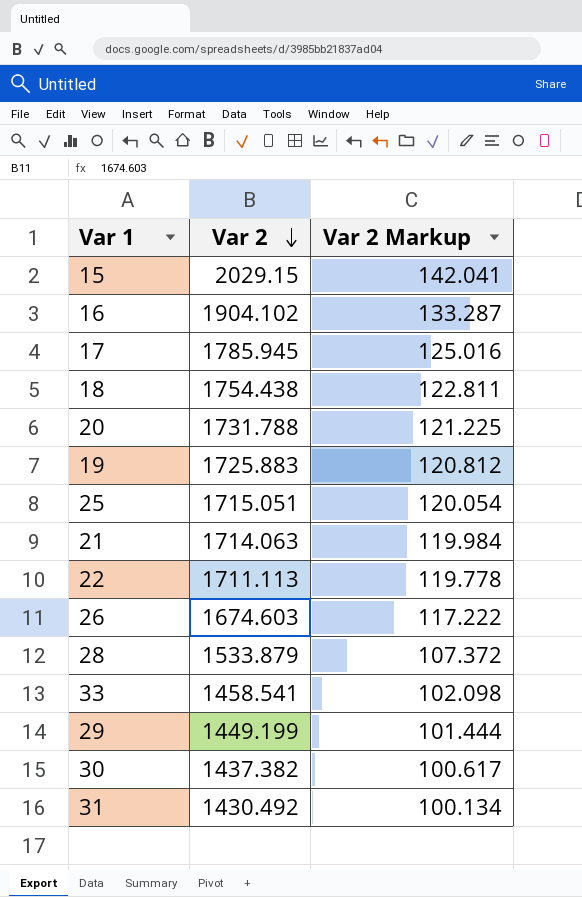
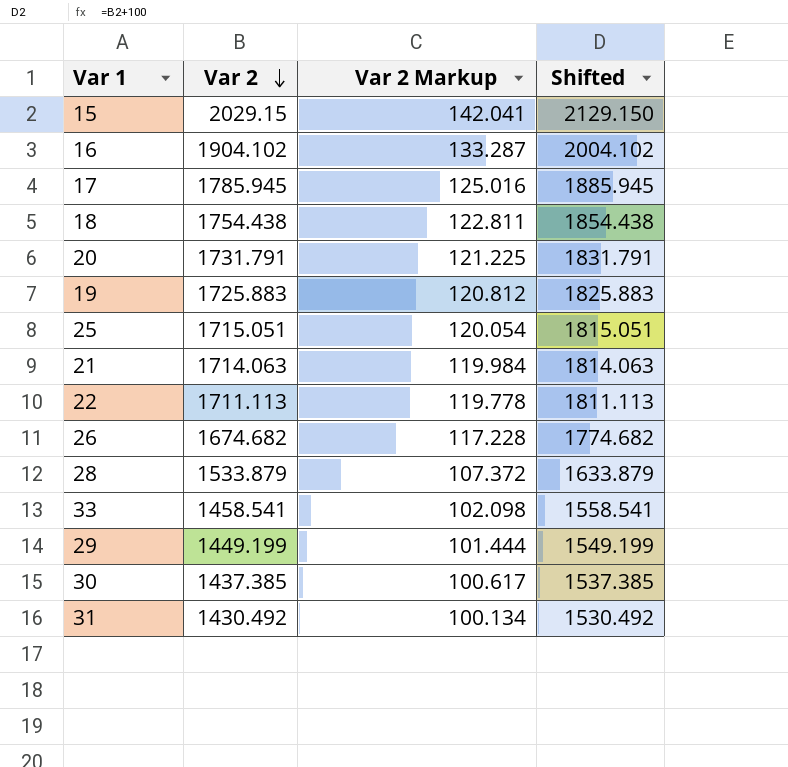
column Shifted | formula: none -> [Var 2] + 100
20 | Var 2: 1731.788 -> 1731.791
26 | Var 2: 1674.603 -> 1674.682
26 | Var 2 Markup: 117.222 -> 117.228
30 | Var 2: 1437.382 -> 1437.385

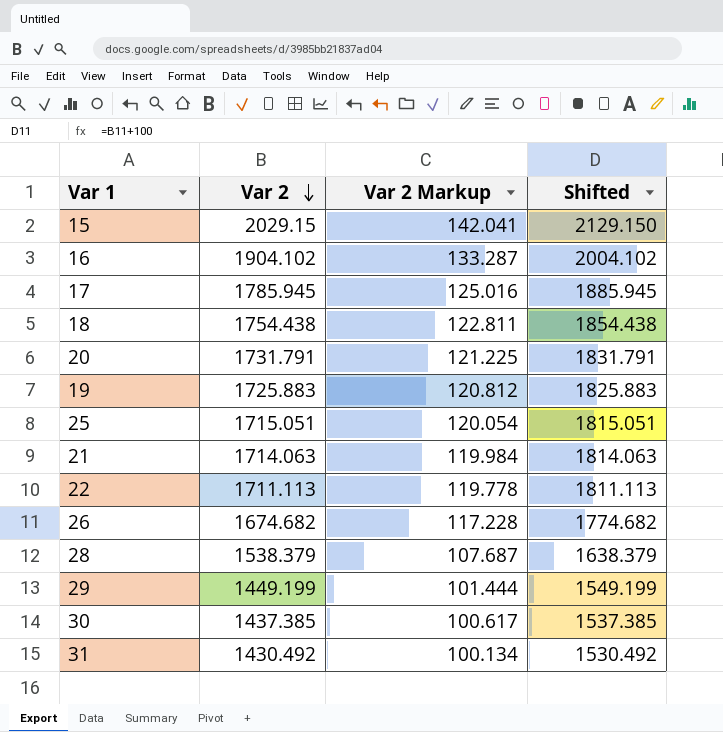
row 33: 1458.541 | 102.098 | 1558.541 -> none
28 | Var 2: 1533.879 -> 1538.379
28 | Var 2 Markup: 107.372 -> 107.687
28 | Shifted: 1633.879 -> 1638.379

